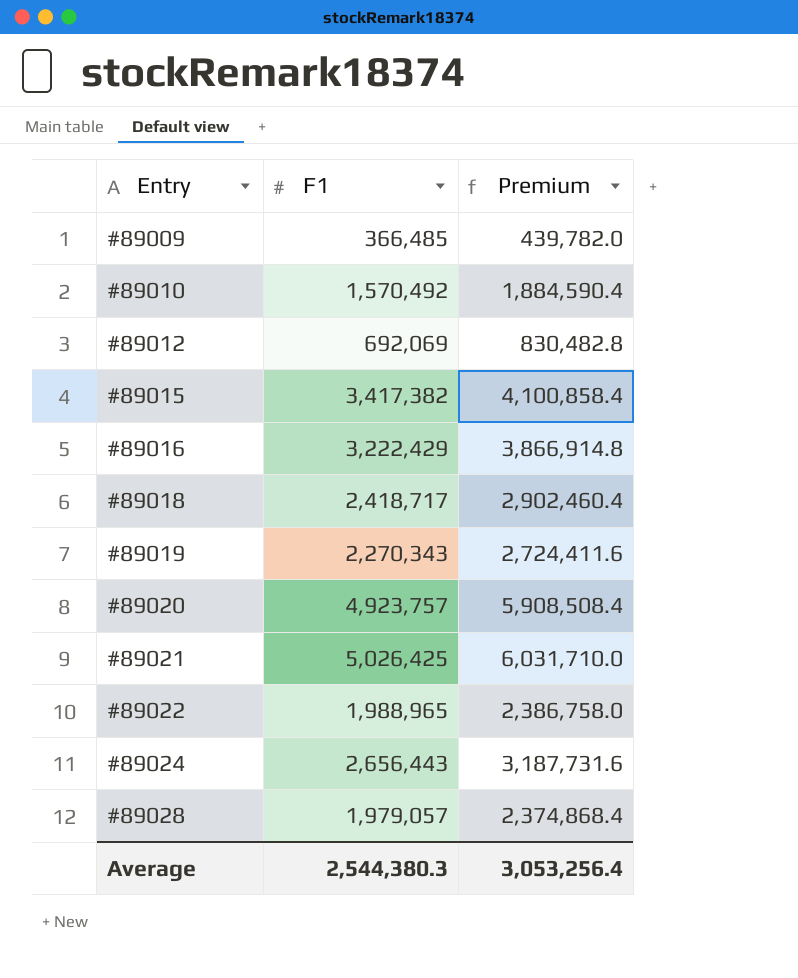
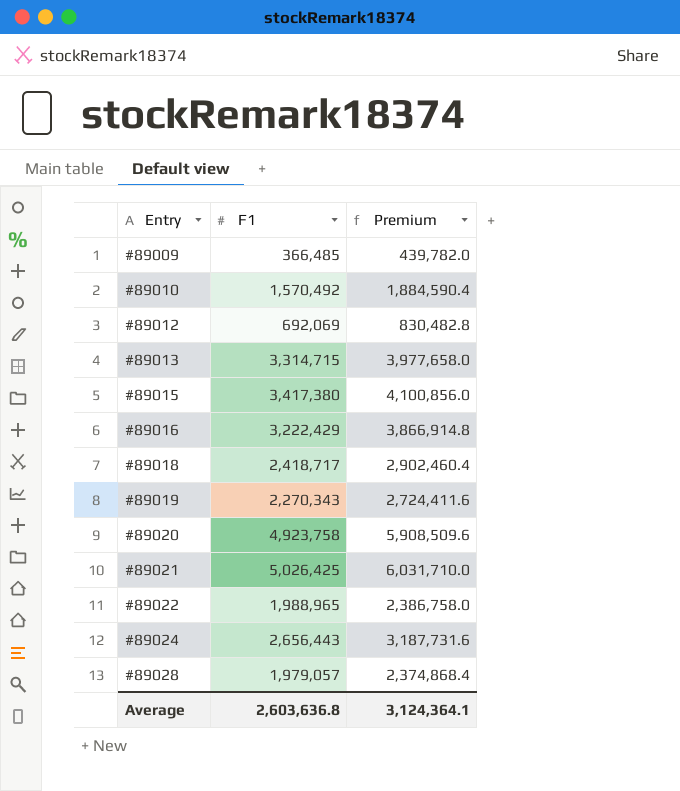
row #89013: none -> 3,314,715 | 3,977,658.0
#89015 | F1: 3,417,382 -> 3,417,380
#89015 | Premium: 4,100,858.4 -> 4,100,856.0
#89020 | F1: 4,923,757 -> 4,923,758
#89020 | Premium: 5,908,508.4 -> 5,908,509.6
Average | F1: 2,544,380.3 -> 2,603,636.8
Average | Premium: 3,053,256.4 -> 3,124,364.1

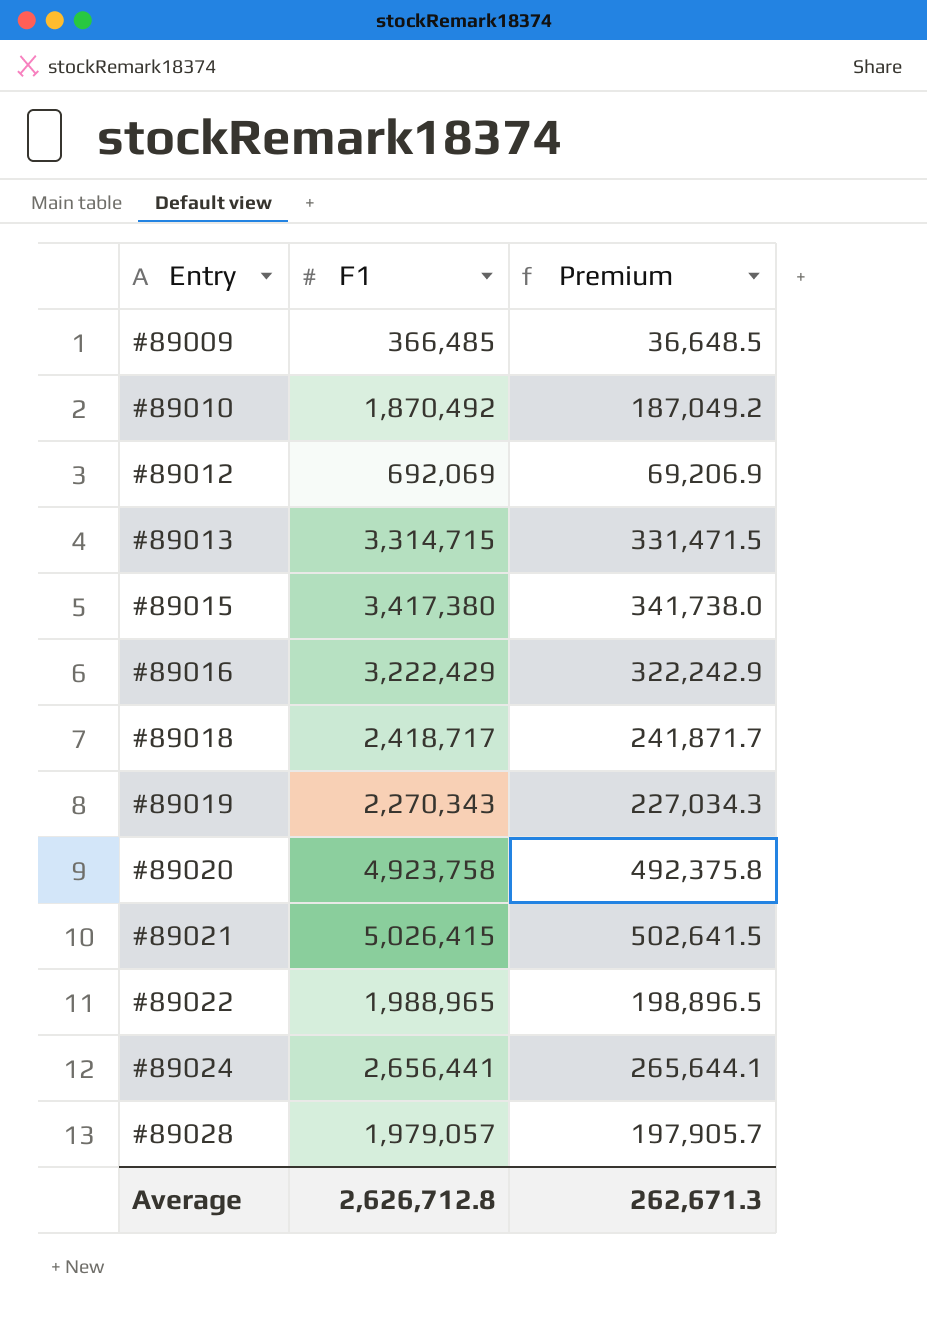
column Premium | formula: [F1] * 1.2 -> [F1] * 0.1
#89010 | F1: 1,570,492 -> 1,870,492
#89021 | F1: 5,026,425 -> 5,026,415
#89024 | F1: 2,656,443 -> 2,656,441
Average | F1: 2,603,636.8 -> 2,626,712.8
Average | Premium: 3,124,364.1 -> 262,671.3

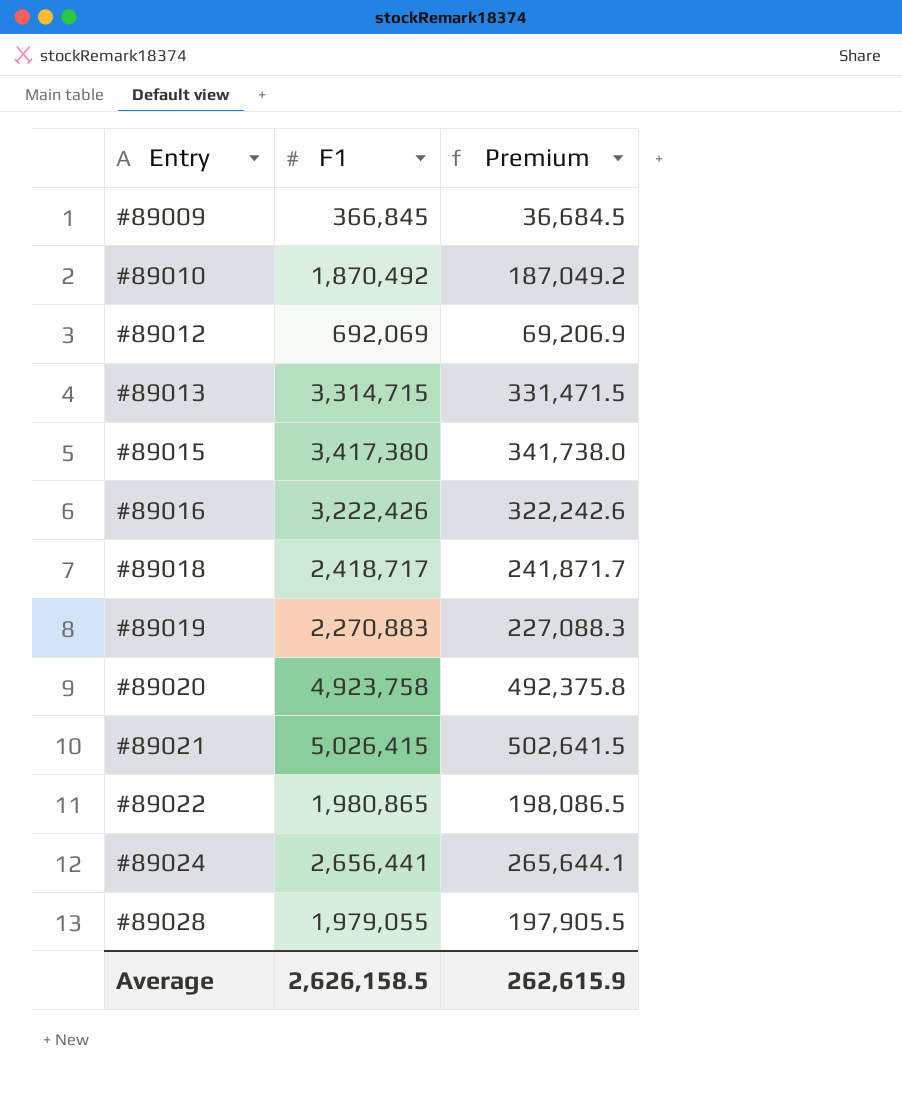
#89009 | F1: 366,485 -> 366,845
#89009 | Premium: 36,648.5 -> 36,684.5
#89016 | F1: 3,222,429 -> 3,222,426
#89016 | Premium: 322,242.9 -> 322,242.6
#89019 | F1: 2,270,343 -> 2,270,883
#89019 | Premium: 227,034.3 -> 227,088.3
#89022 | F1: 1,988,965 -> 1,980,865
#89022 | Premium: 198,896.5 -> 198,086.5
#89028 | F1: 1,979,057 -> 1,979,055
#89028 | Premium: 197,905.7 -> 197,905.5
Average | F1: 2,626,712.8 -> 2,626,158.5
Average | Premium: 262,671.3 -> 262,615.9

